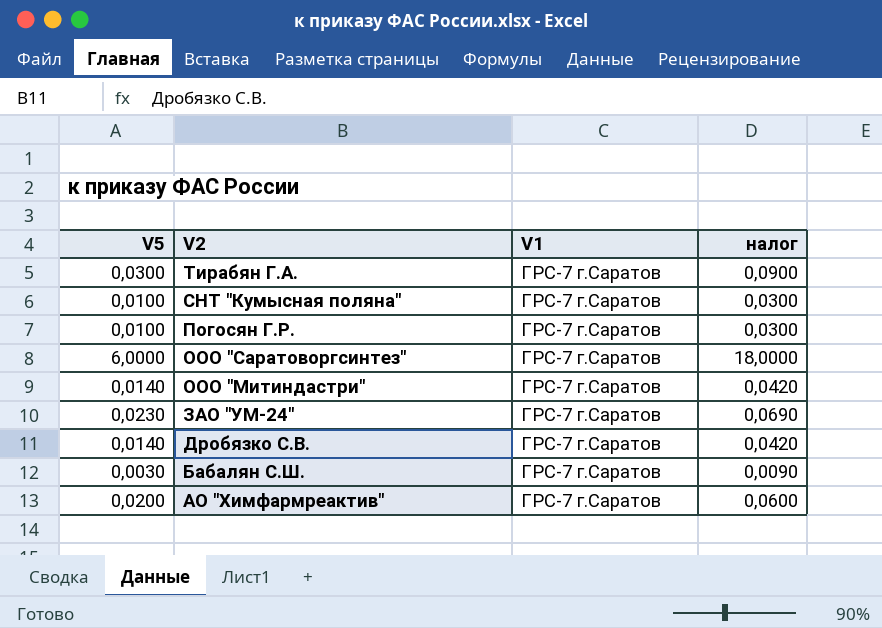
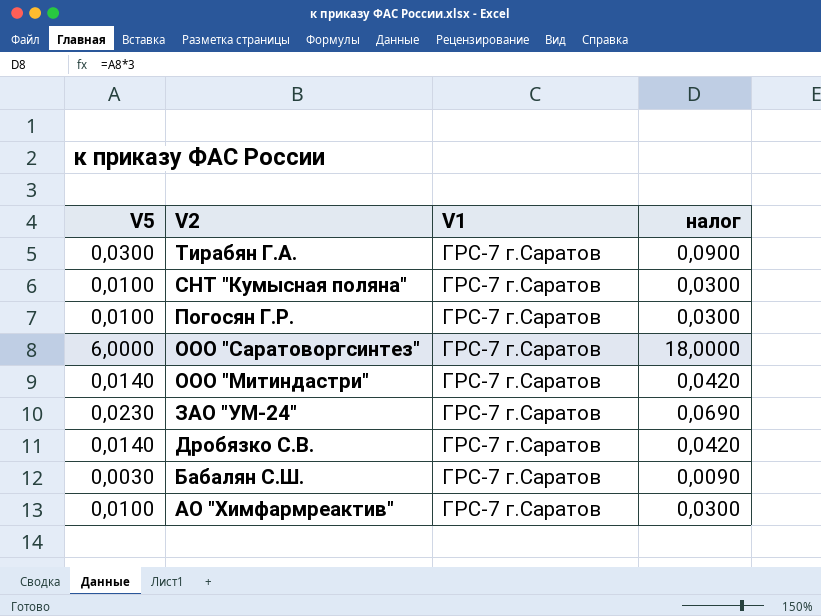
АО "Химфармреактив" | V5: 0,0200 -> 0,0100
АО "Химфармреактив" | налог: 0,0600 -> 0,0300

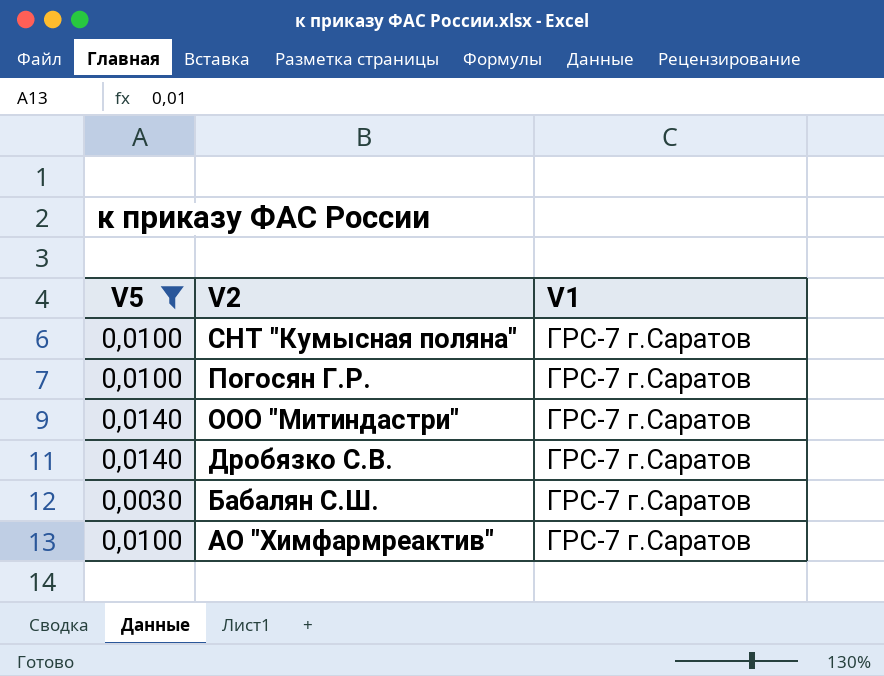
filter: none -> V5 <= 0,0140
column налог | formula: [V5] * 3 -> none

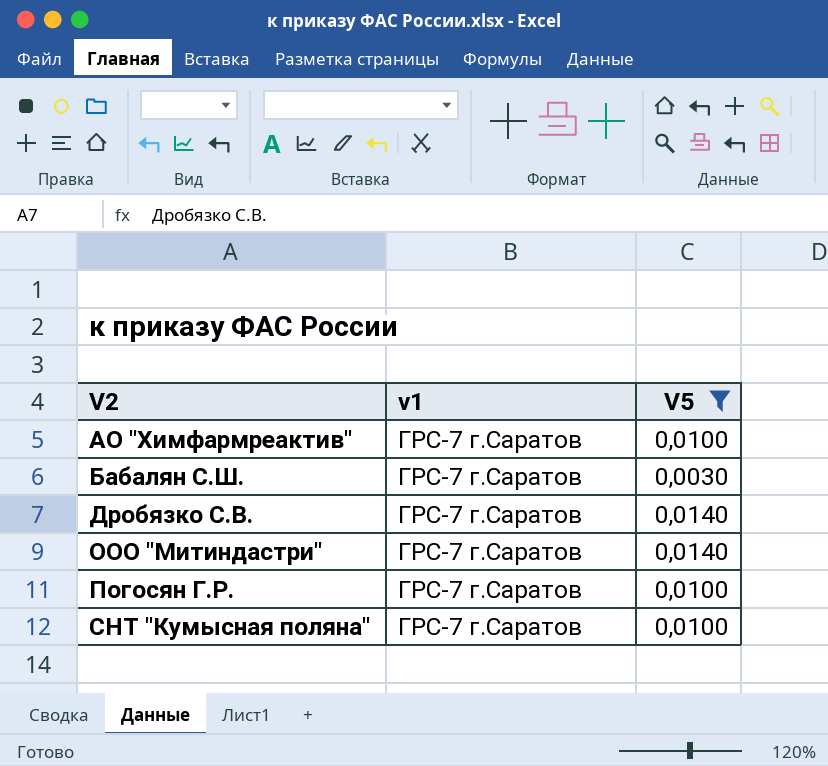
row order: V2 descending -> V2 ascending
column name: V1 -> v1
column V5 | position: 1 -> 3

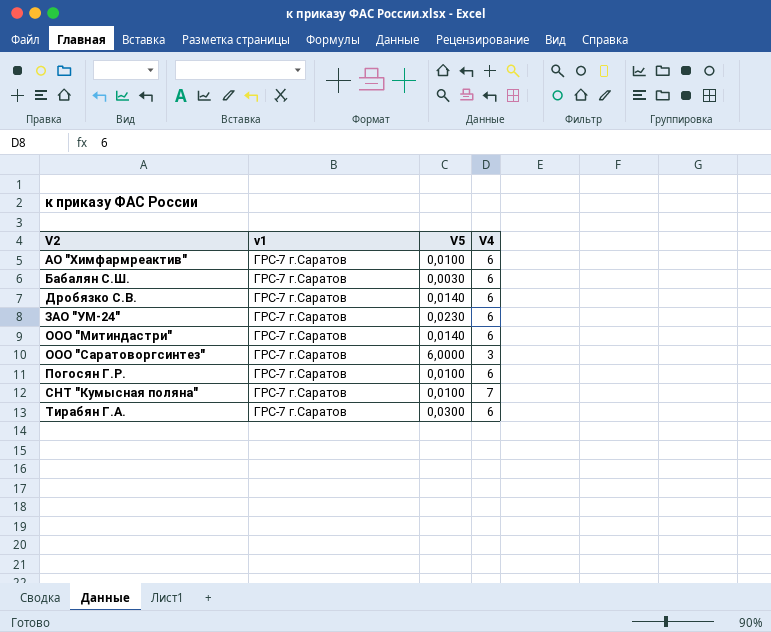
filter: V5 <= 0,0140 -> none
column V4 | position: none -> 4

